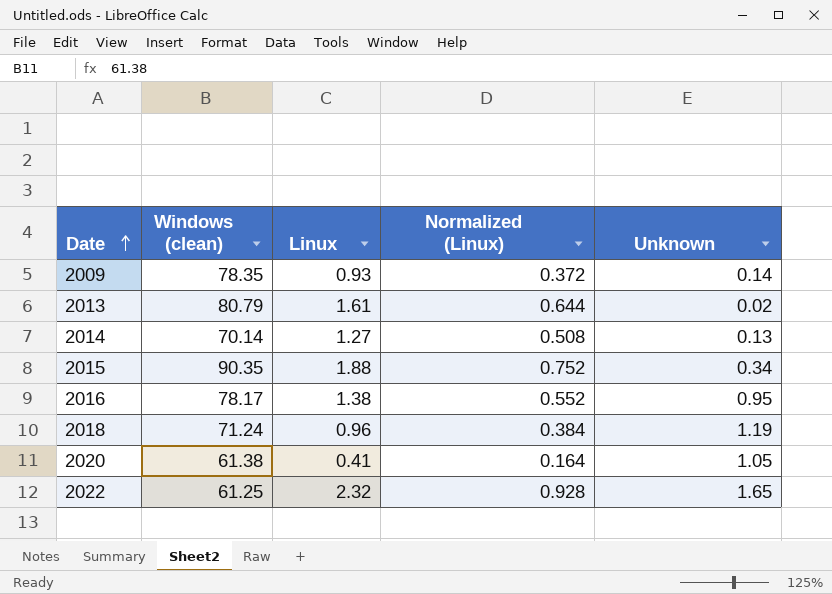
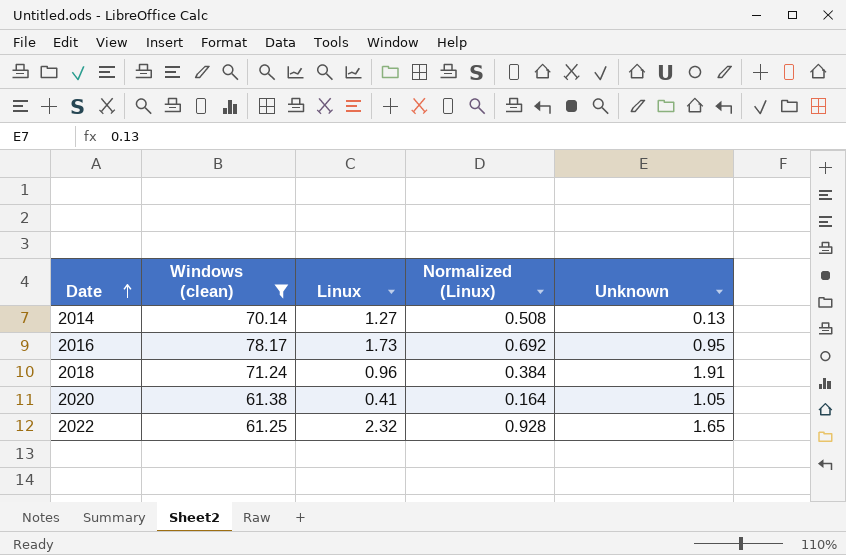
filter: none -> Windows (clean) <= 78.17
2016 | Linux: 1.38 -> 1.73
2016 | Normalized (Linux): 0.552 -> 0.692
2018 | Unknown: 1.19 -> 1.91

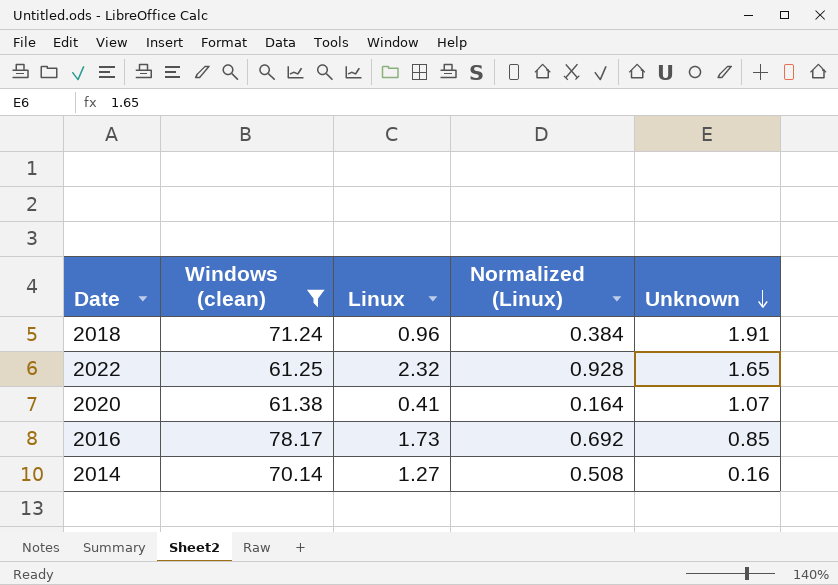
row order: Date ascending -> Unknown descending
2020 | Unknown: 1.05 -> 1.07
2016 | Unknown: 0.95 -> 0.85
2014 | Unknown: 0.13 -> 0.16

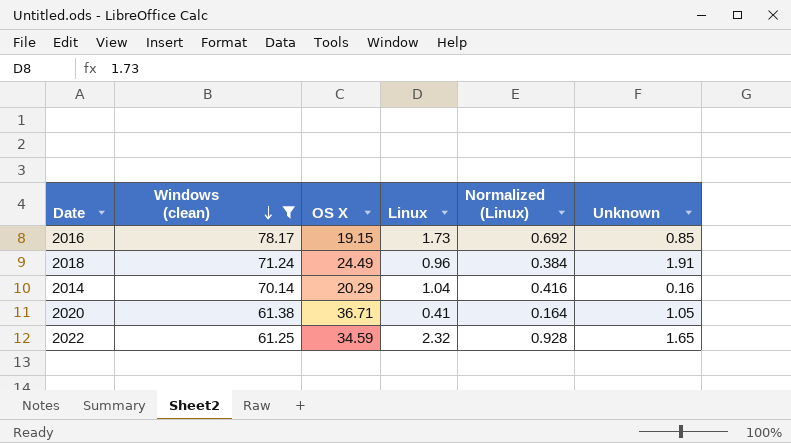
row order: Unknown descending -> Windows (clean) descending
column OS X | position: none -> 3
2014 | Linux: 1.27 -> 1.04
2014 | Normalized (Linux): 0.508 -> 0.416
2020 | Unknown: 1.07 -> 1.05

